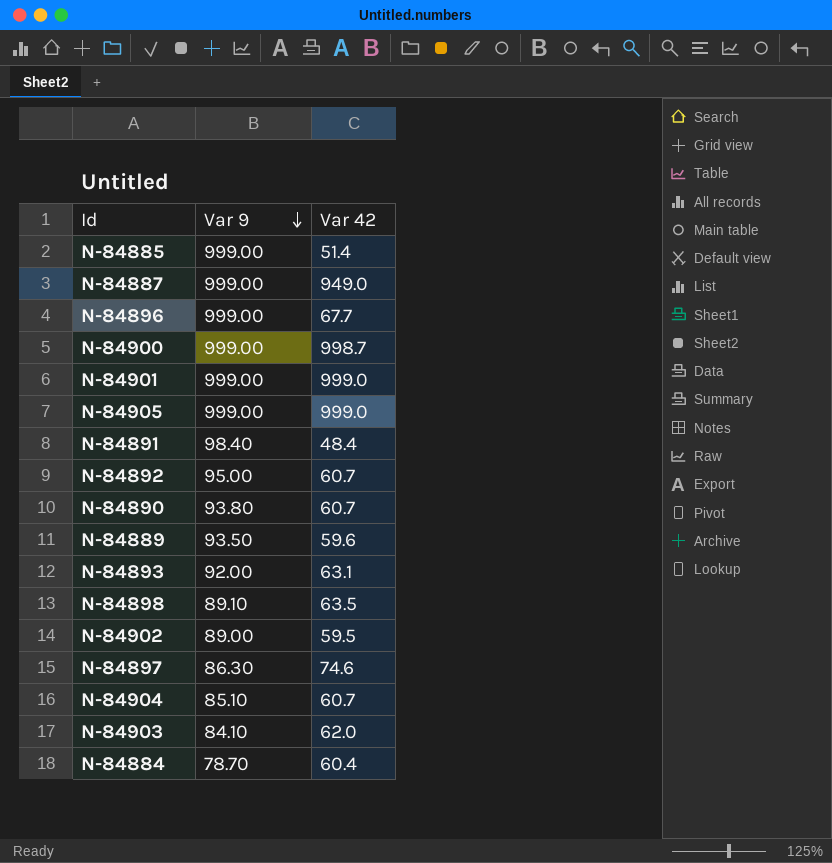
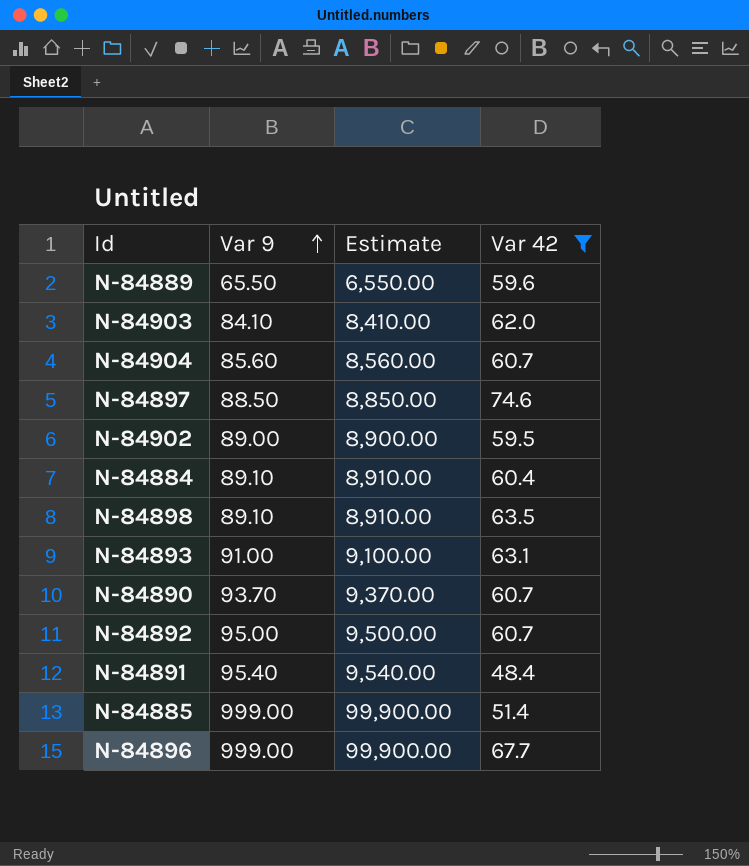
filter: none -> Var 42 <= 74.6
row order: Var 9 descending -> Var 9 ascending
column Estimate | formula: none -> [Var 9] * 100
N-84889 | Var 9: 93.50 -> 65.50
N-84904 | Var 9: 85.10 -> 85.60
N-84897 | Var 9: 86.30 -> 88.50
N-84884 | Var 9: 78.70 -> 89.10
N-84893 | Var 9: 92.00 -> 91.00
N-84890 | Var 9: 93.80 -> 93.70
N-84891 | Var 9: 98.40 -> 95.40

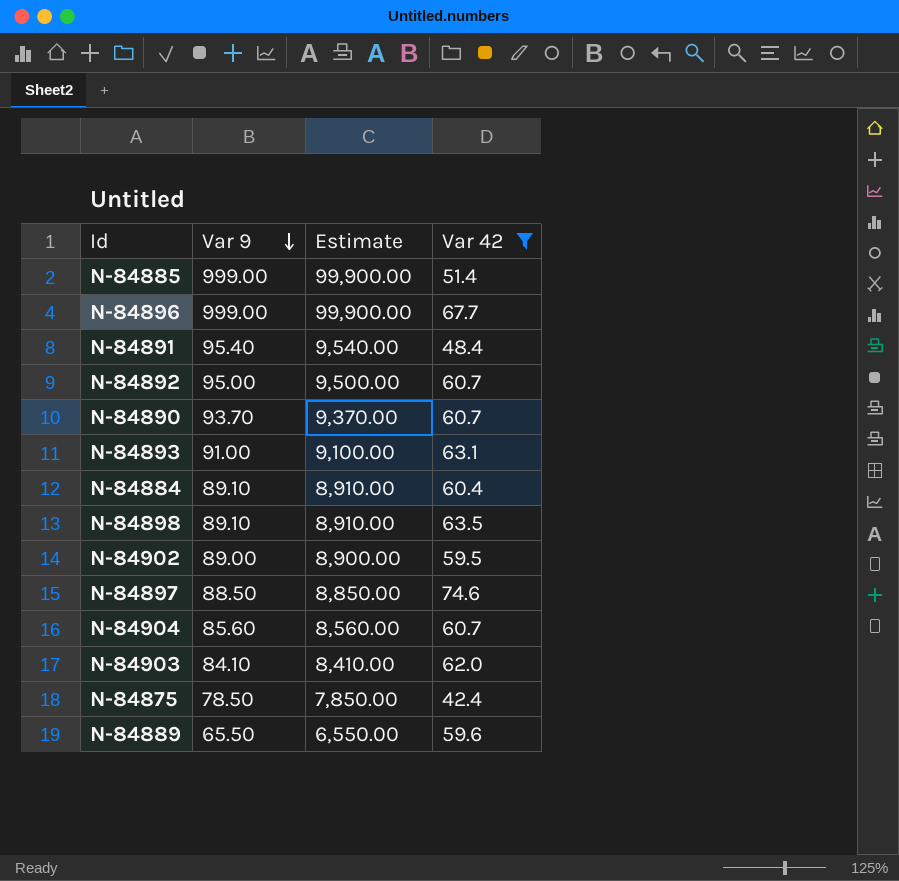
row order: Var 9 ascending -> Var 9 descending
row N-84875: none -> 78.50 | 7,850.00 | 42.4

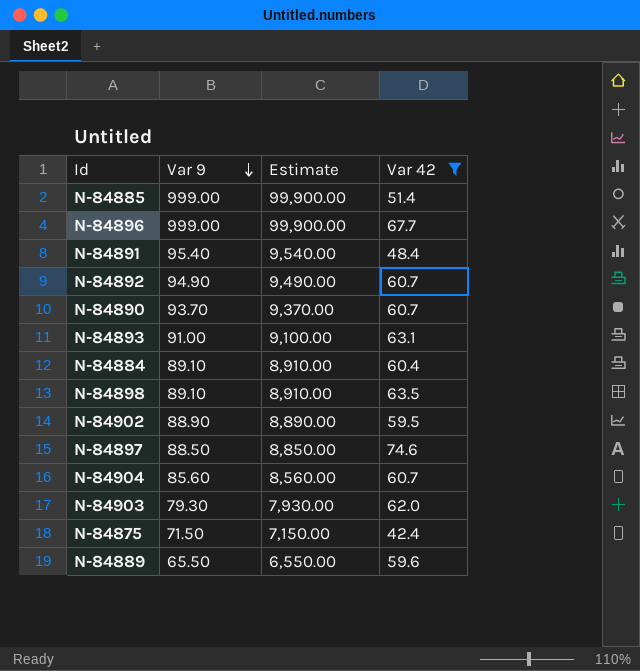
N-84892 | Var 9: 95.00 -> 94.90
N-84892 | Estimate: 9,500.00 -> 9,490.00
N-84902 | Var 9: 89.00 -> 88.90
N-84902 | Estimate: 8,900.00 -> 8,890.00
N-84903 | Var 9: 84.10 -> 79.30
N-84903 | Estimate: 8,410.00 -> 7,930.00
N-84875 | Var 9: 78.50 -> 71.50
N-84875 | Estimate: 7,850.00 -> 7,150.00

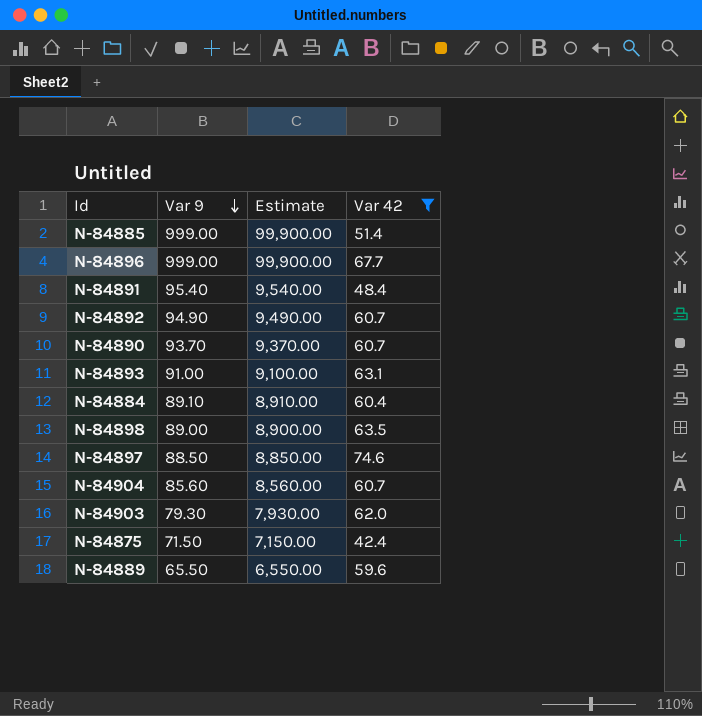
row N-84902: 88.90 | 8,890.00 | 59.5 -> none
N-84898 | Var 9: 89.10 -> 89.00
N-84898 | Estimate: 8,910.00 -> 8,900.00

